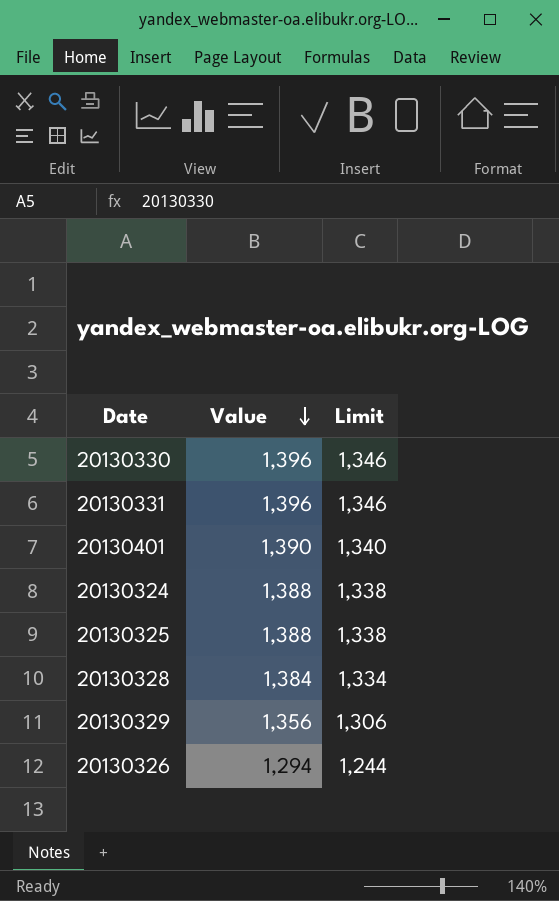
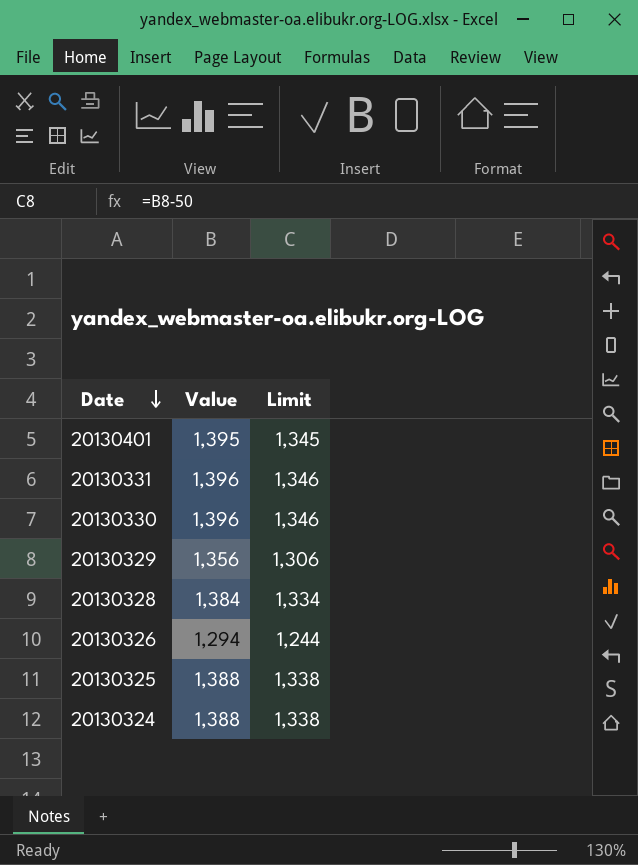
row order: Value descending -> Date descending
20130401 | Value: 1,390 -> 1,395
20130401 | Limit: 1,340 -> 1,345

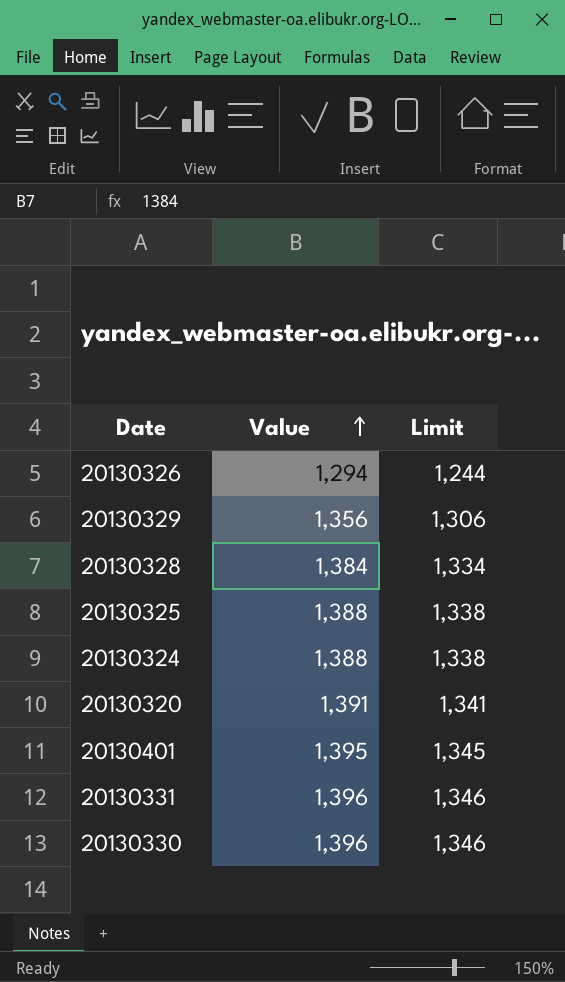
row order: Date descending -> Value ascending
row 20130320: none -> 1,391 | 1,341

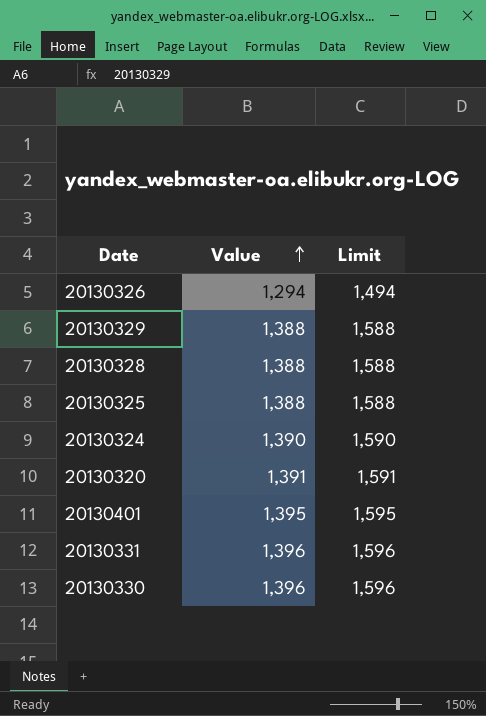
column Limit | formula: [Value] - 50 -> [Value] + 200
20130329 | Value: 1,356 -> 1,388
20130328 | Value: 1,384 -> 1,388
20130324 | Value: 1,388 -> 1,390

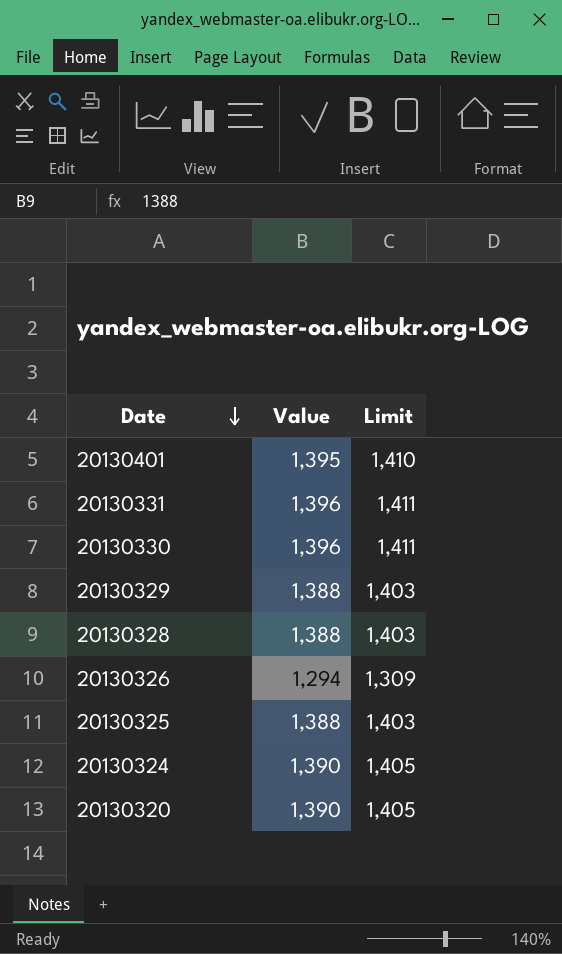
row order: Value ascending -> Date descending
column Limit | formula: [Value] + 200 -> [Value] + 15
20130320 | Value: 1,391 -> 1,390

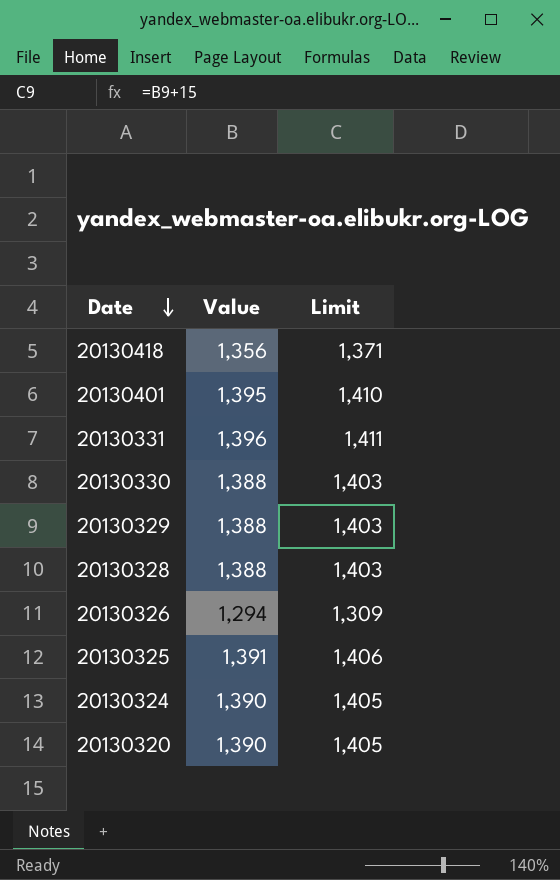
row 20130418: none -> 1,356 | 1,371
20130330 | Value: 1,396 -> 1,388
20130330 | Limit: 1,411 -> 1,403
20130325 | Value: 1,388 -> 1,391
20130325 | Limit: 1,403 -> 1,406

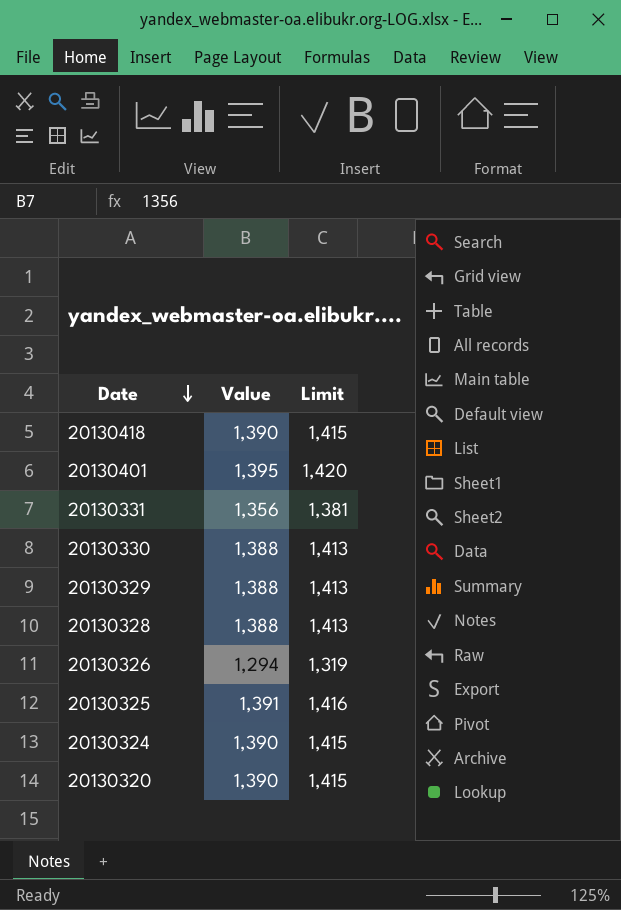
column Limit | formula: [Value] + 15 -> [Value] + 25
20130418 | Value: 1,356 -> 1,390
20130331 | Value: 1,396 -> 1,356

